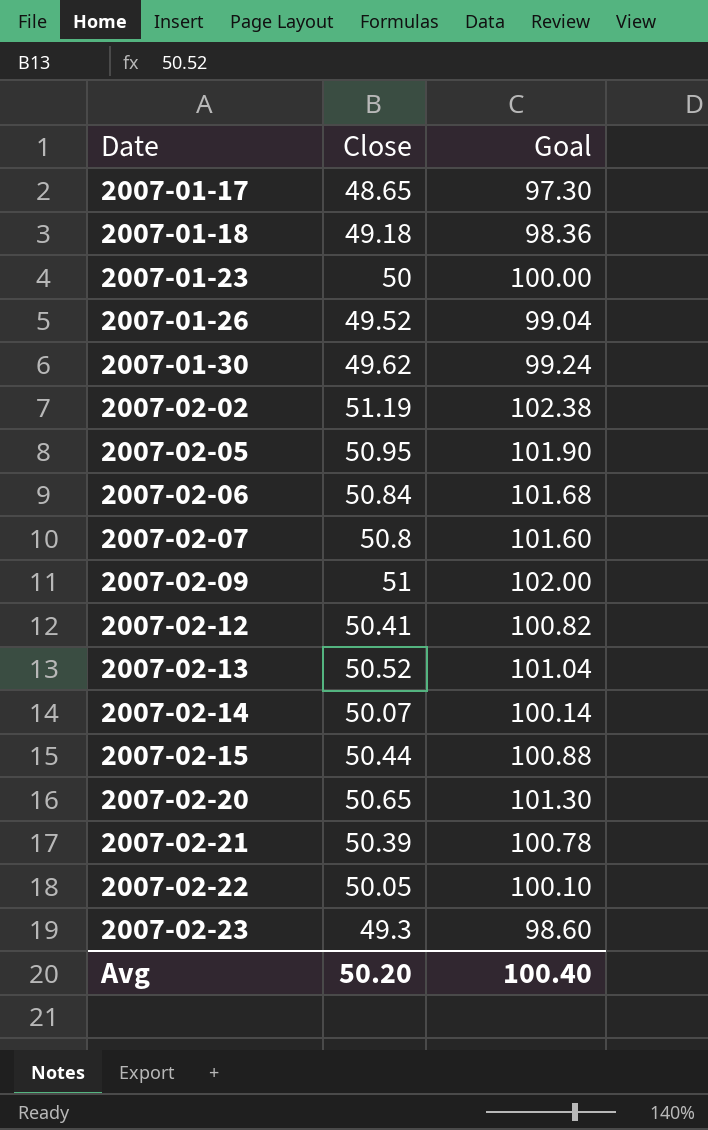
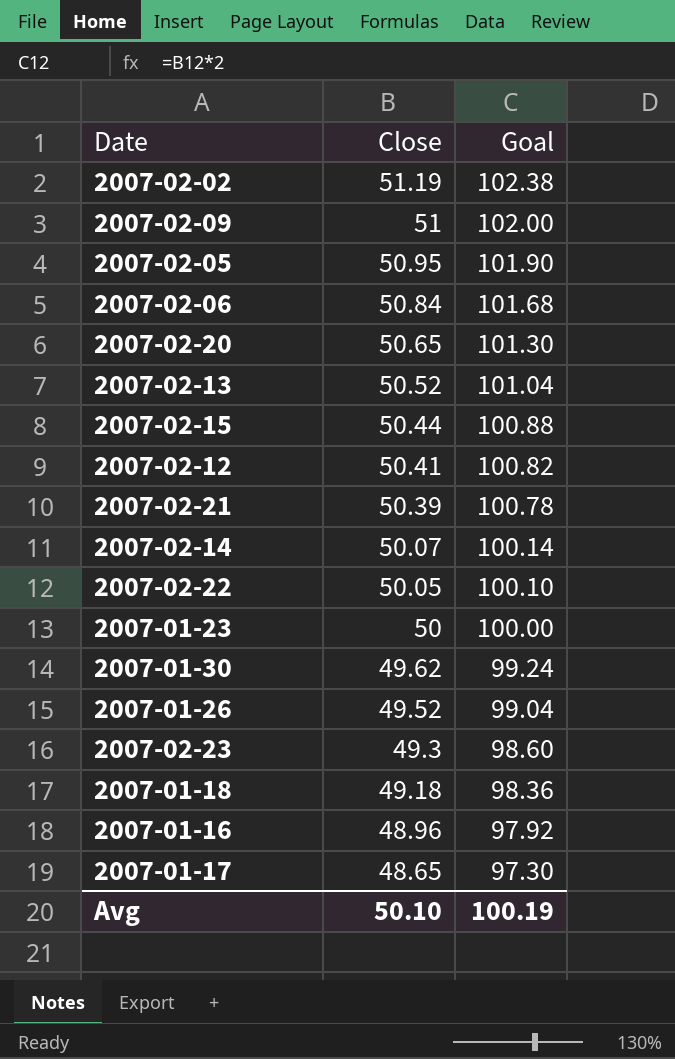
row order: Date ascending -> Close descending
row 2007-02-07: 50.8 | 101.60 -> none
row 2007-01-16: none -> 48.96 | 97.92
Avg | Close: 50.20 -> 50.10
Avg | Goal: 100.40 -> 100.19

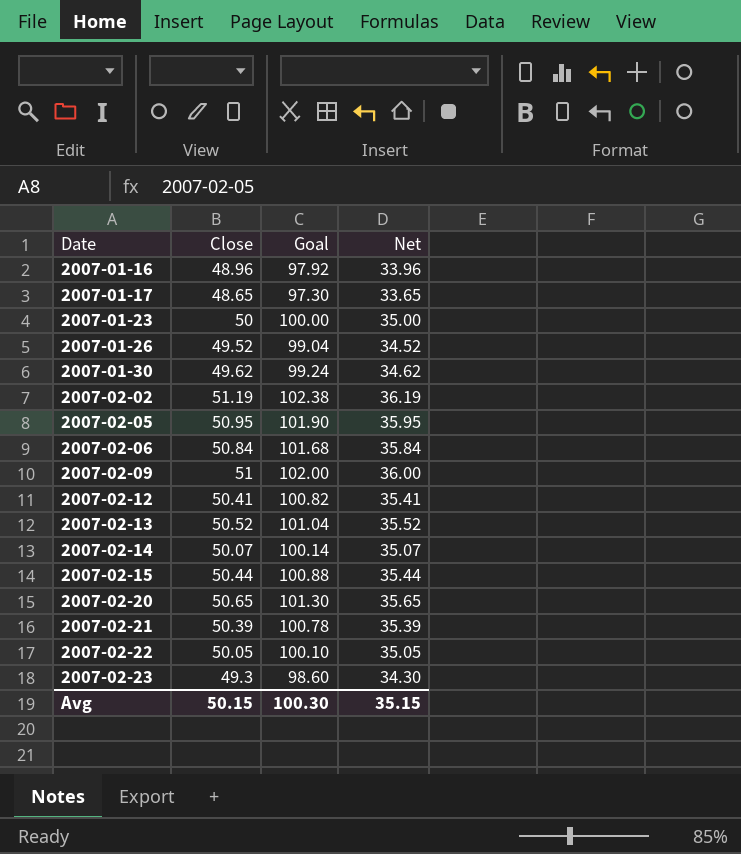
row order: Close descending -> Date ascending
column Net | formula: none -> [Close] - 15
row 2007-01-18: 49.18 | 98.36 -> none
Avg | Close: 50.10 -> 50.15
Avg | Goal: 100.19 -> 100.30

